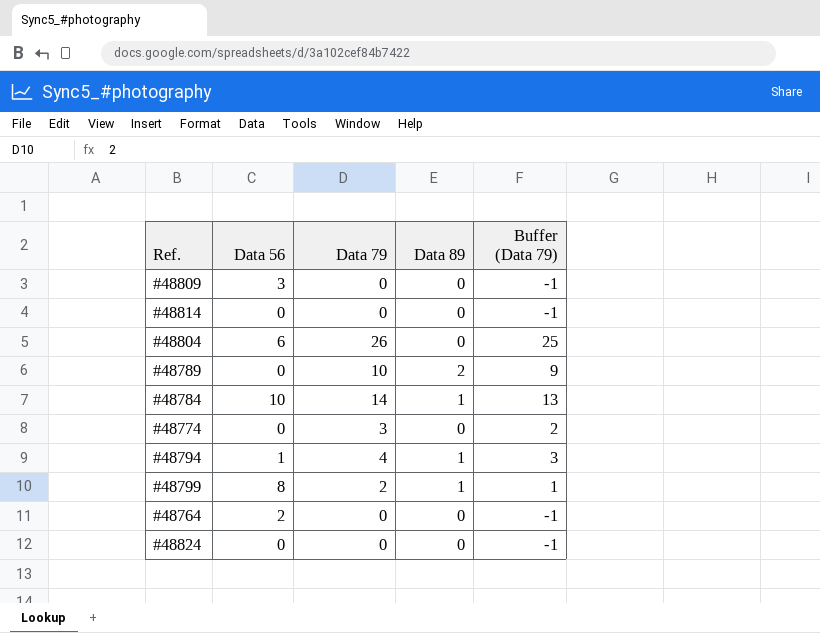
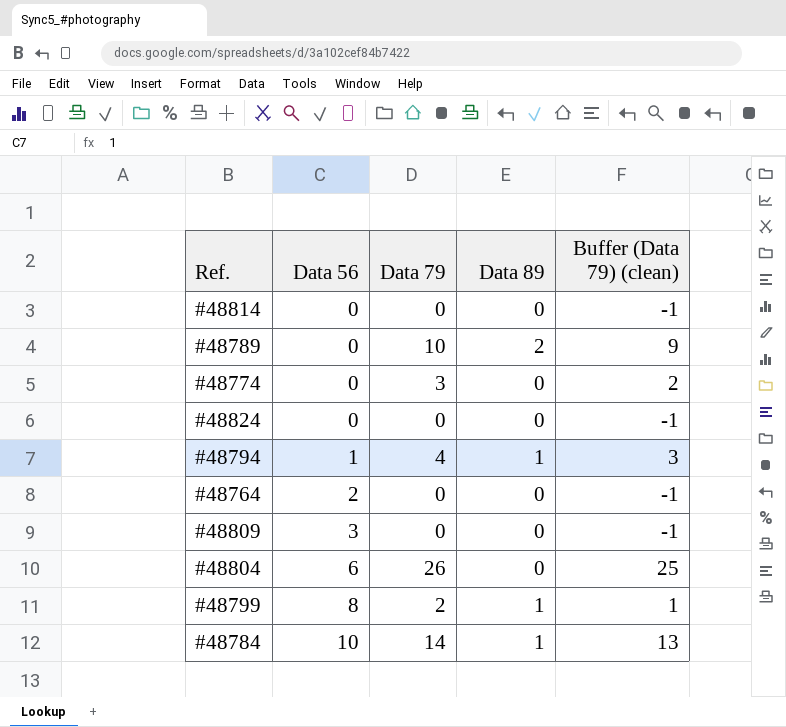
row order: none -> Data 56 ascending
column name: Buffer (Data 79) -> Buffer (Data 79) (clean)

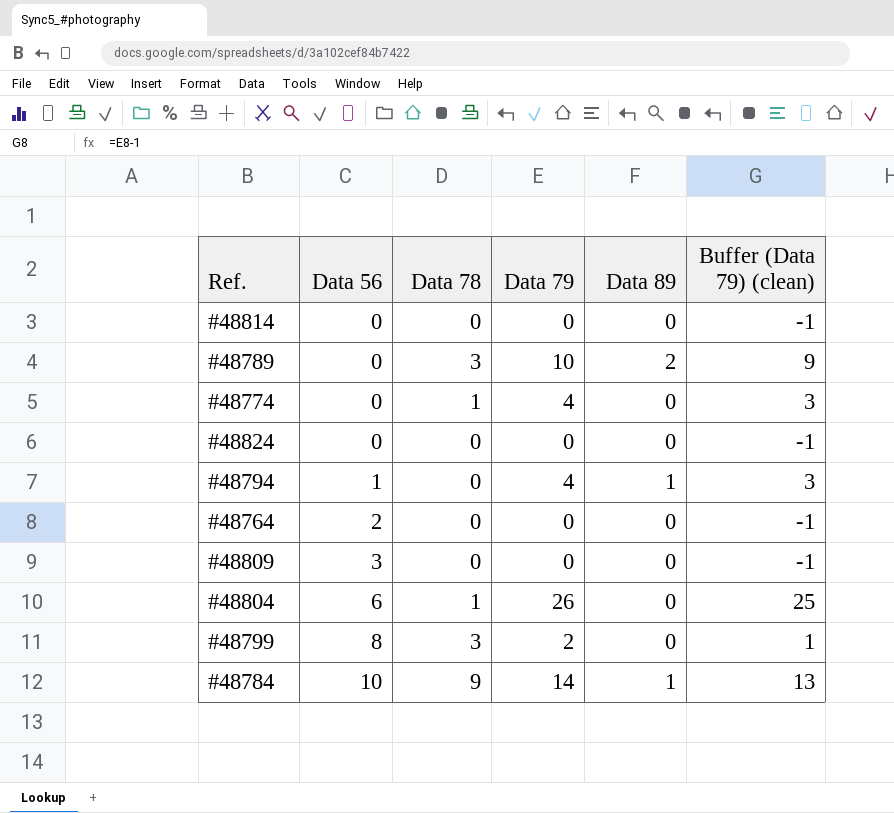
column Data 78 | position: none -> 3
#48774 | Data 79: 3 -> 4
#48774 | Buffer (Data 79) (clean): 2 -> 3
#48799 | Data 89: 1 -> 0

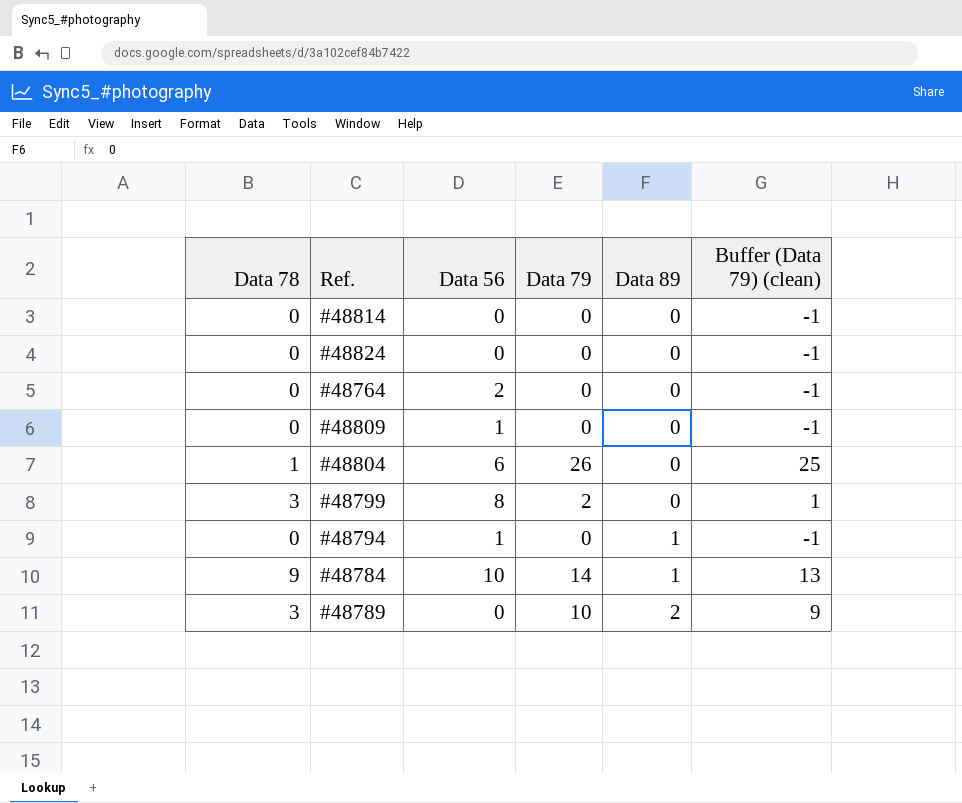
row order: Data 56 ascending -> Data 89 ascending
column Data 78 | position: 3 -> 1
row #48774: 0 | 1 | 4 | 0 | 3 -> none
#48809 | Data 56: 3 -> 1
#48794 | Data 79: 4 -> 0
#48794 | Buffer (Data 79) (clean): 3 -> -1

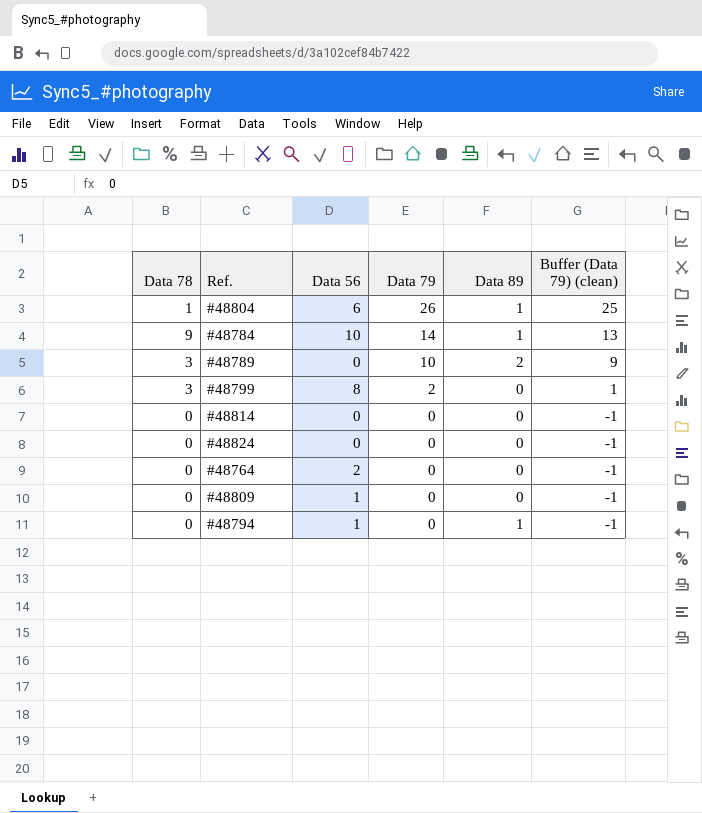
row order: Data 89 ascending -> Data 79 descending
#48804 | Data 89: 0 -> 1

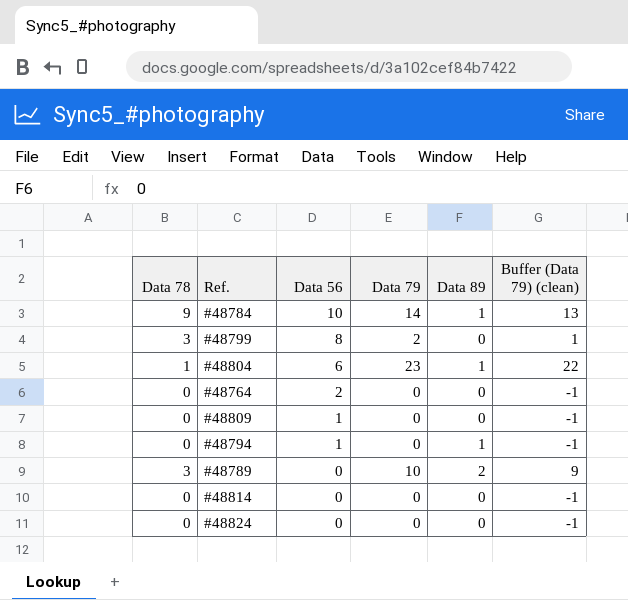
row order: Data 79 descending -> Data 56 descending
#48804 | Data 79: 26 -> 23
#48804 | Buffer (Data 79) (clean): 25 -> 22

